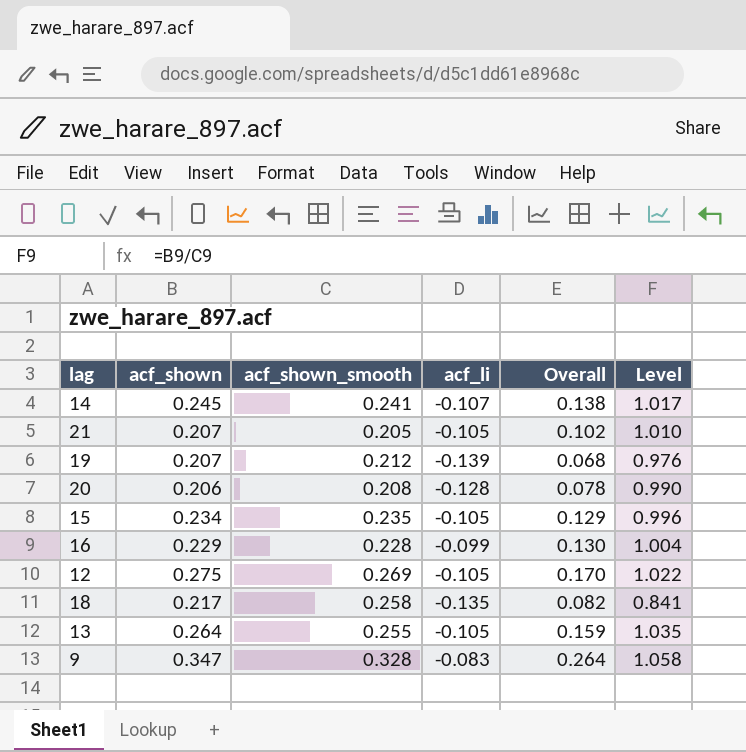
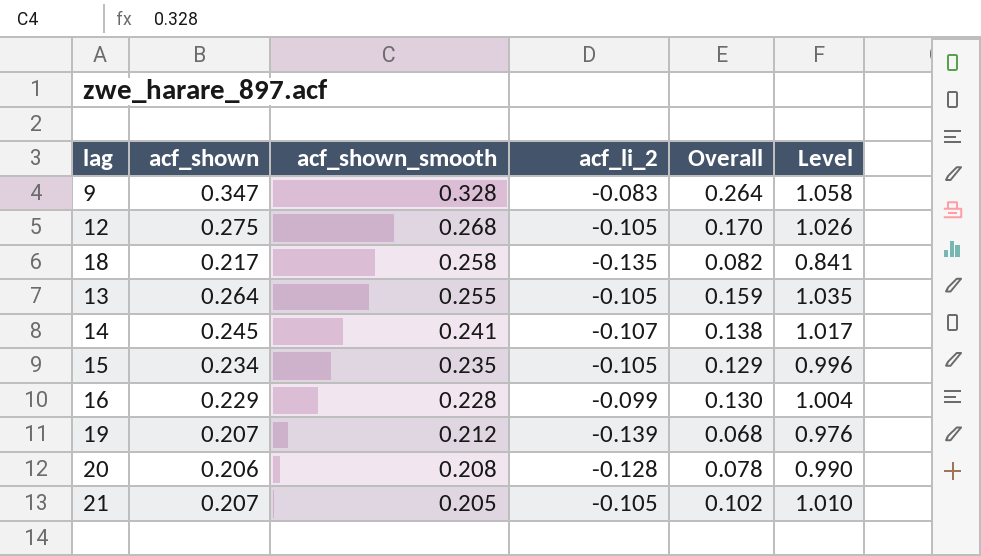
row order: none -> acf_shown_smooth descending
column name: acf_li -> acf_li_2
12 | acf_shown_smooth: 0.269 -> 0.268
12 | Level: 1.022 -> 1.026

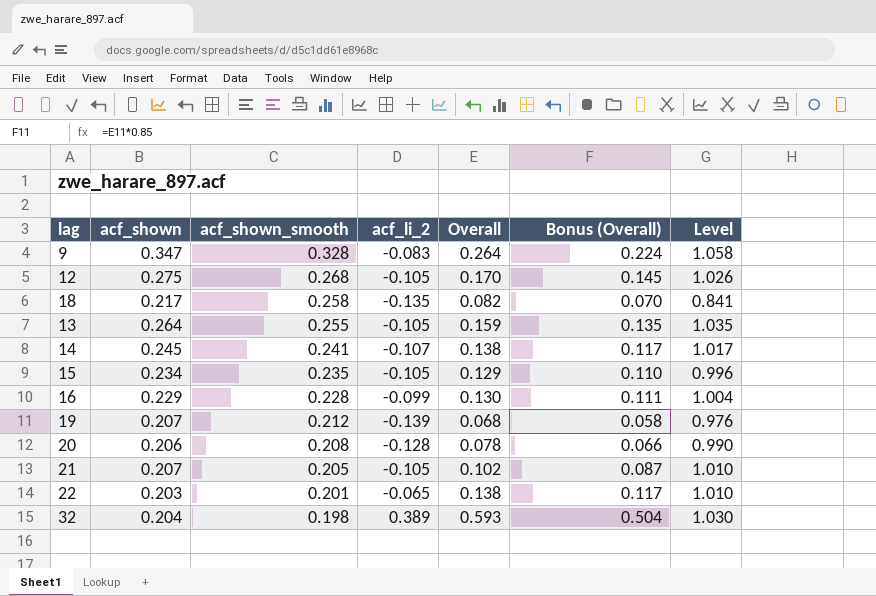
column Bonus (Overall) | formula: none -> [Overall] * 0.85
row 22: none -> 0.203 | 0.201 | -0.065 | 0.138 | 0.117 | 1.010
row 32: none -> 0.204 | 0.198 | 0.389 | 0.593 | 0.504 | 1.030

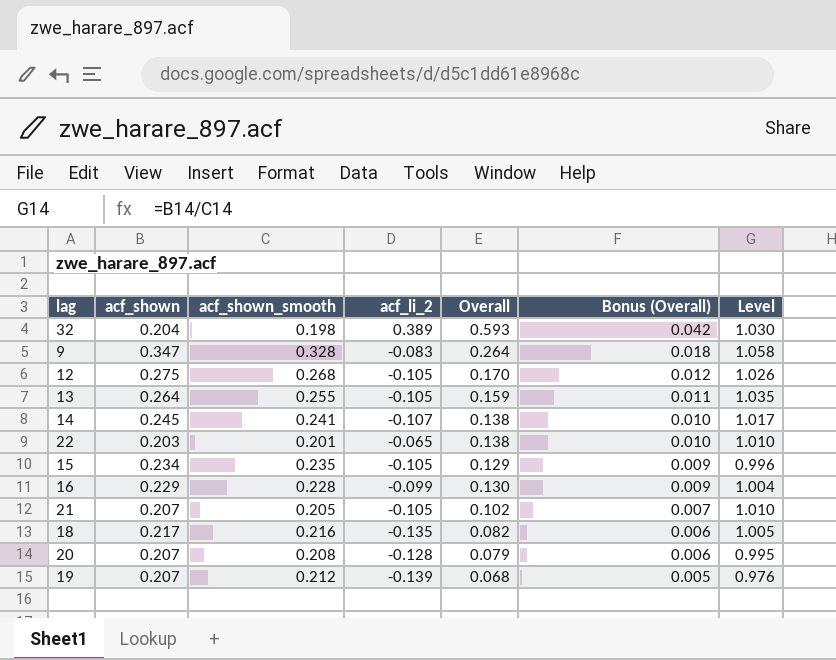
row order: acf_shown_smooth descending -> Bonus (Overall) descending
column Bonus (Overall) | formula: [Overall] * 0.85 -> [Overall] * 0.07
18 | acf_shown_smooth: 0.258 -> 0.216
18 | Level: 0.841 -> 1.005
20 | acf_shown: 0.206 -> 0.207
20 | Overall: 0.078 -> 0.079
20 | Level: 0.990 -> 0.995

